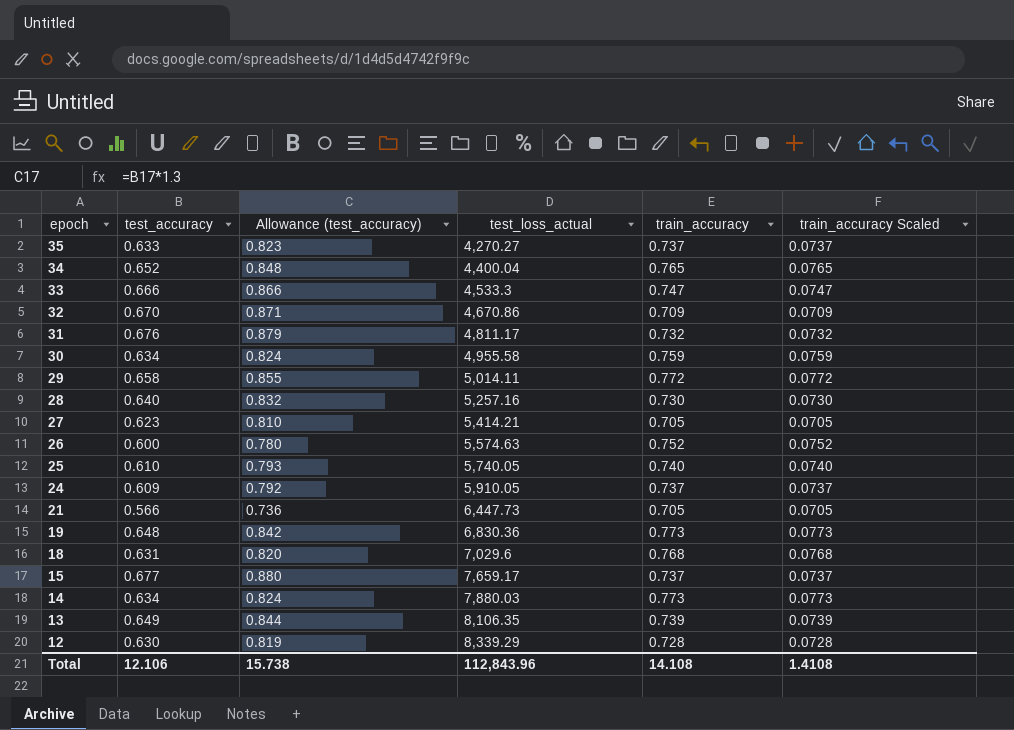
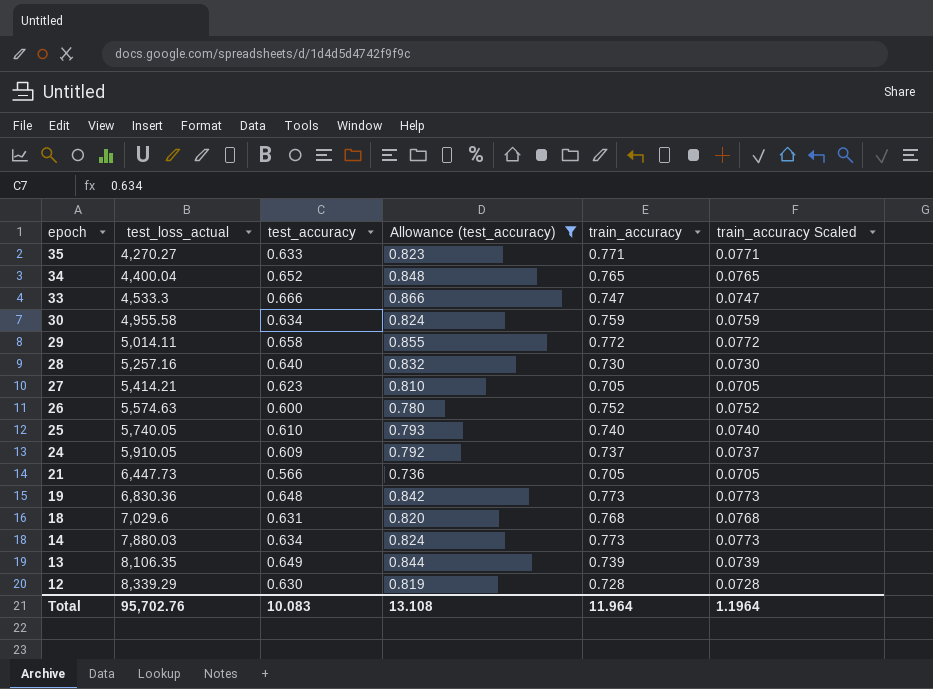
filter: none -> Allowance (test_accuracy) <= 0.866
column test_loss_actual | position: 4 -> 2
35 | train_accuracy: 0.737 -> 0.771
35 | train_accuracy Scaled: 0.0737 -> 0.0771
Total | test_loss_actual: 112,843.96 -> 95,702.76
Total | test_accuracy: 12.106 -> 10.083
Total | Allowance (test_accuracy): 15.738 -> 13.108
Total | train_accuracy: 14.108 -> 11.964
Total | train_accuracy Scaled: 1.4108 -> 1.1964

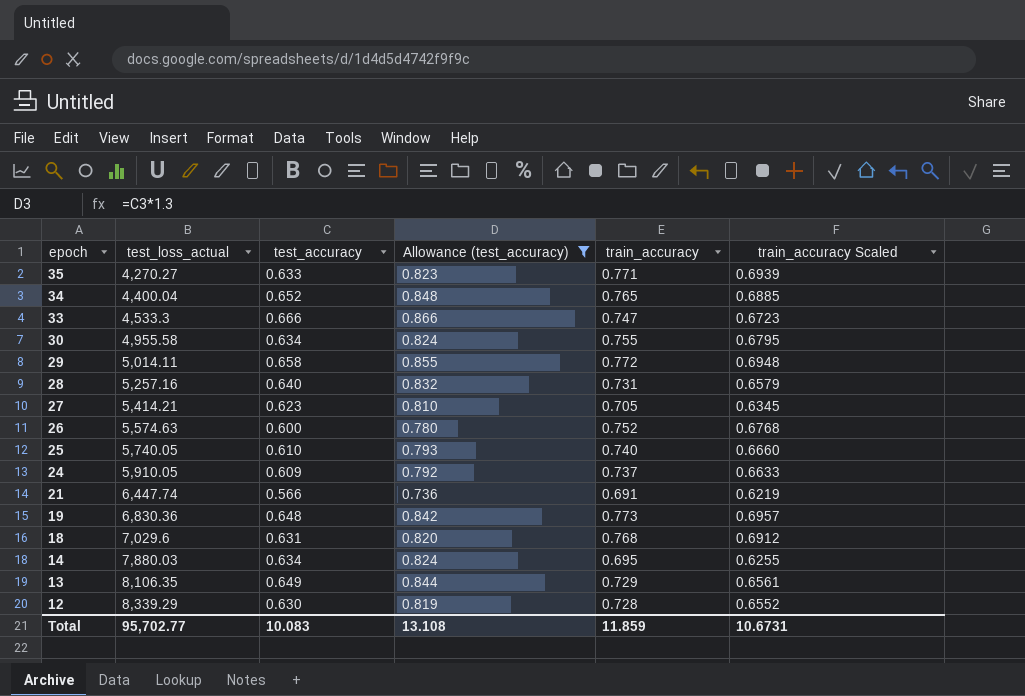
column train_accuracy Scaled | formula: [train_accuracy] * 0.1 -> [train_accuracy] * 0.9
30 | train_accuracy: 0.759 -> 0.755
28 | train_accuracy: 0.730 -> 0.731
21 | test_loss_actual: 6,447.73 -> 6,447.74
21 | train_accuracy: 0.705 -> 0.691
14 | train_accuracy: 0.773 -> 0.695
13 | train_accuracy: 0.739 -> 0.729
Total | test_loss_actual: 95,702.76 -> 95,702.77
Total | train_accuracy: 11.964 -> 11.859
Total | train_accuracy Scaled: 1.1964 -> 10.6731

